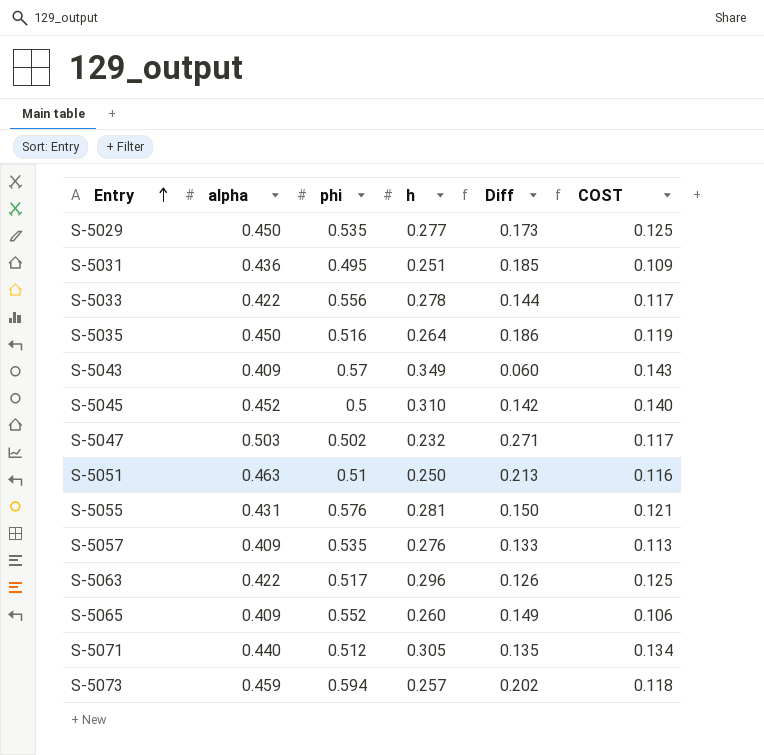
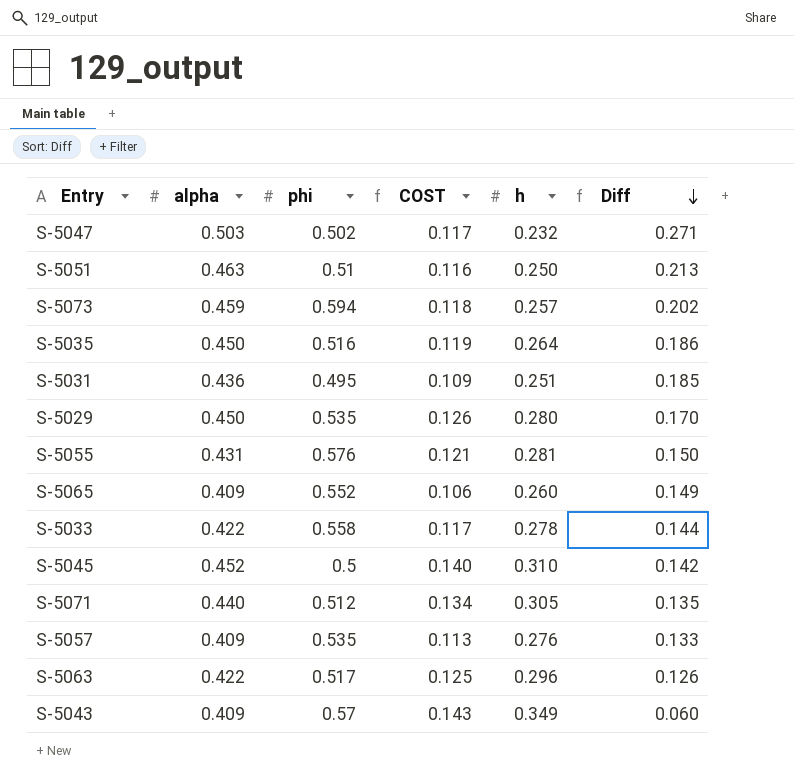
row order: Entry ascending -> Diff descending
column COST | position: 6 -> 4
S-5029 | COST: 0.125 -> 0.126
S-5029 | h: 0.277 -> 0.280
S-5029 | Diff: 0.173 -> 0.170
S-5033 | phi: 0.556 -> 0.558

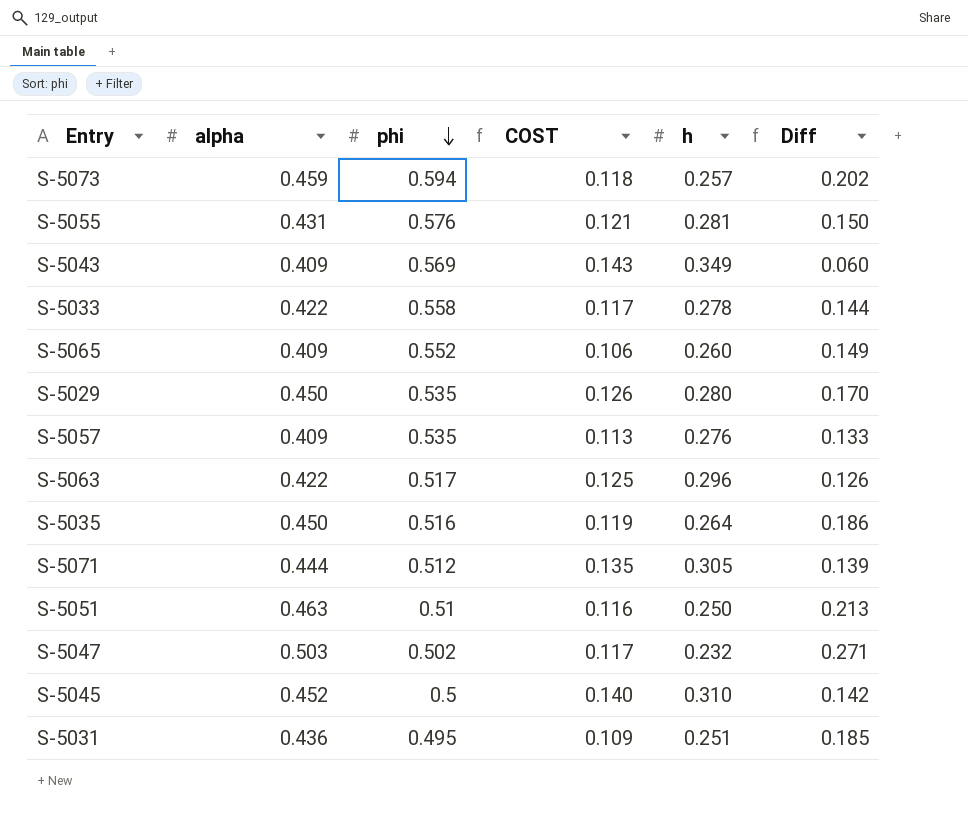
row order: Diff descending -> phi descending
S-5043 | phi: 0.57 -> 0.569
S-5071 | alpha: 0.440 -> 0.444
S-5071 | COST: 0.134 -> 0.135
S-5071 | Diff: 0.135 -> 0.139

